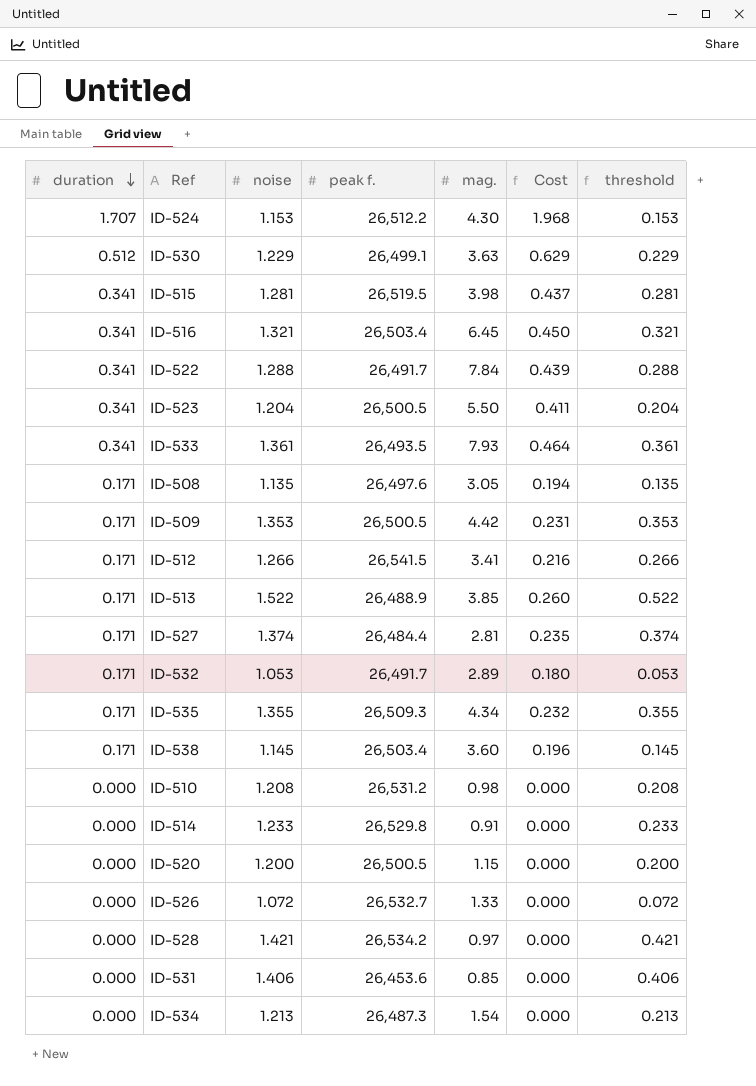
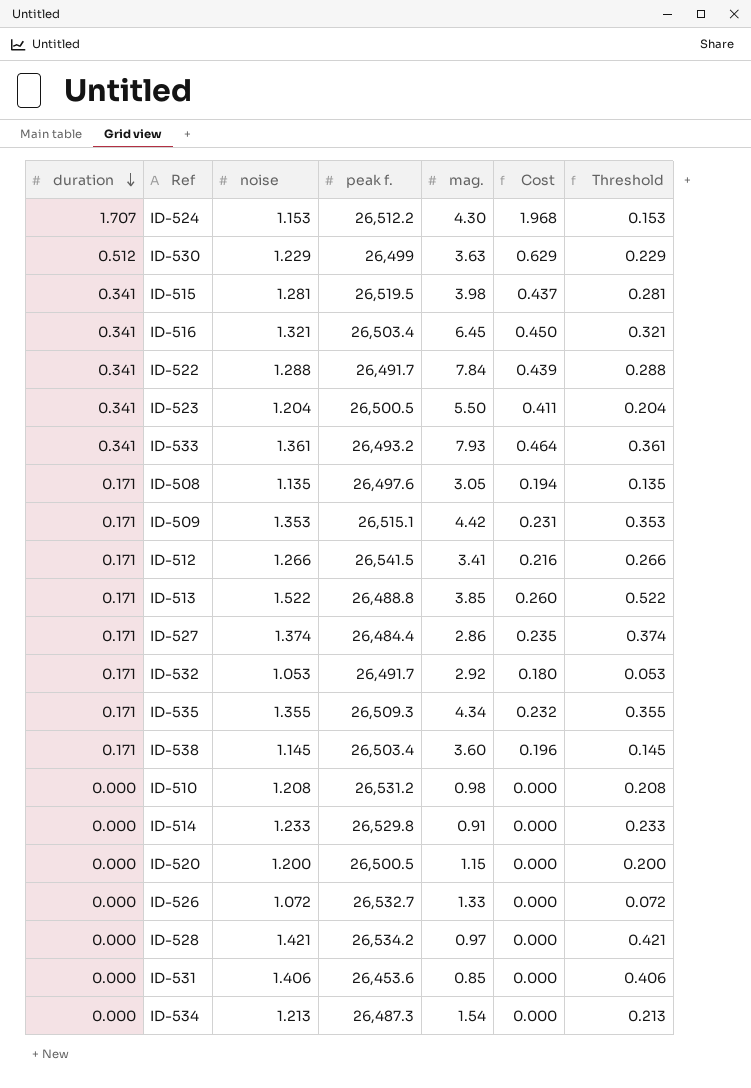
column name: threshold -> Threshold
ID-530 | peak f.: 26,499.1 -> 26,499
ID-533 | peak f.: 26,493.5 -> 26,493.2
ID-509 | peak f.: 26,500.5 -> 26,515.1
ID-513 | peak f.: 26,488.9 -> 26,488.8
ID-527 | mag.: 2.81 -> 2.86
ID-532 | mag.: 2.89 -> 2.92

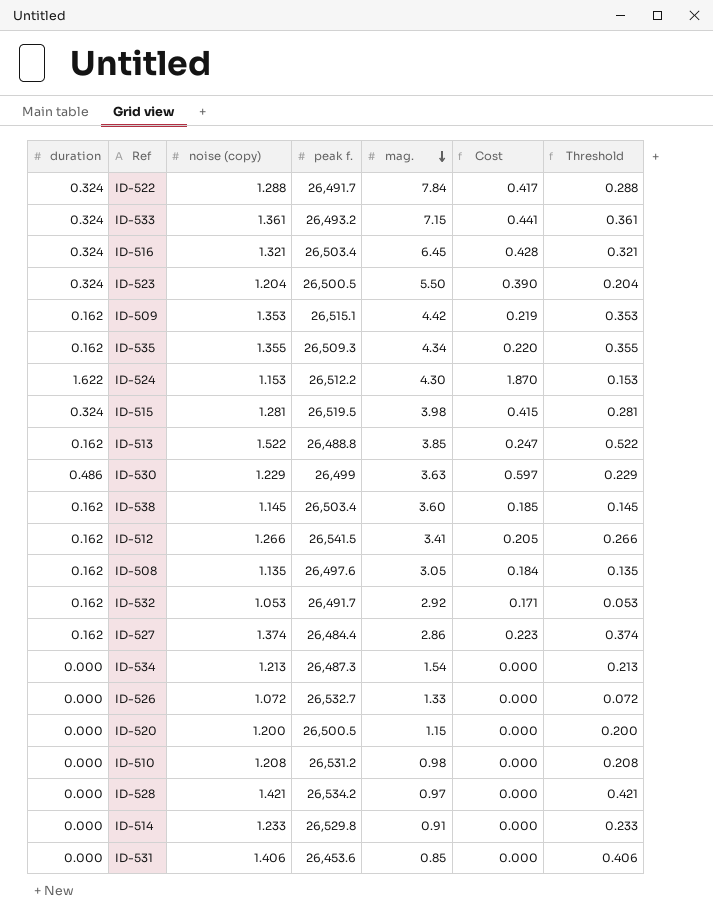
row order: duration descending -> mag. descending
column name: noise -> noise (copy)
ID-522 | duration: 0.341 -> 0.324
ID-522 | Cost: 0.439 -> 0.417
ID-533 | duration: 0.341 -> 0.324
ID-533 | mag.: 7.93 -> 7.15
ID-533 | Cost: 0.464 -> 0.441
ID-516 | duration: 0.341 -> 0.324
ID-516 | Cost: 0.450 -> 0.428
ID-523 | duration: 0.341 -> 0.324
ID-523 | Cost: 0.411 -> 0.390
ID-509 | duration: 0.171 -> 0.162
ID-509 | Cost: 0.231 -> 0.219
ID-535 | duration: 0.171 -> 0.162
ID-535 | Cost: 0.232 -> 0.220
ID-524 | duration: 1.707 -> 1.622
ID-524 | Cost: 1.968 -> 1.870
ID-515 | duration: 0.341 -> 0.324
ID-515 | Cost: 0.437 -> 0.415
ID-513 | duration: 0.171 -> 0.162
ID-513 | Cost: 0.260 -> 0.247
ID-530 | duration: 0.512 -> 0.486
ID-530 | Cost: 0.629 -> 0.597
ID-538 | duration: 0.171 -> 0.162
ID-538 | Cost: 0.196 -> 0.185
ID-512 | duration: 0.171 -> 0.162
ID-512 | Cost: 0.216 -> 0.205
ID-508 | duration: 0.171 -> 0.162
ID-508 | Cost: 0.194 -> 0.184
ID-532 | duration: 0.171 -> 0.162
ID-532 | Cost: 0.180 -> 0.171
ID-527 | duration: 0.171 -> 0.162
ID-527 | Cost: 0.235 -> 0.223

